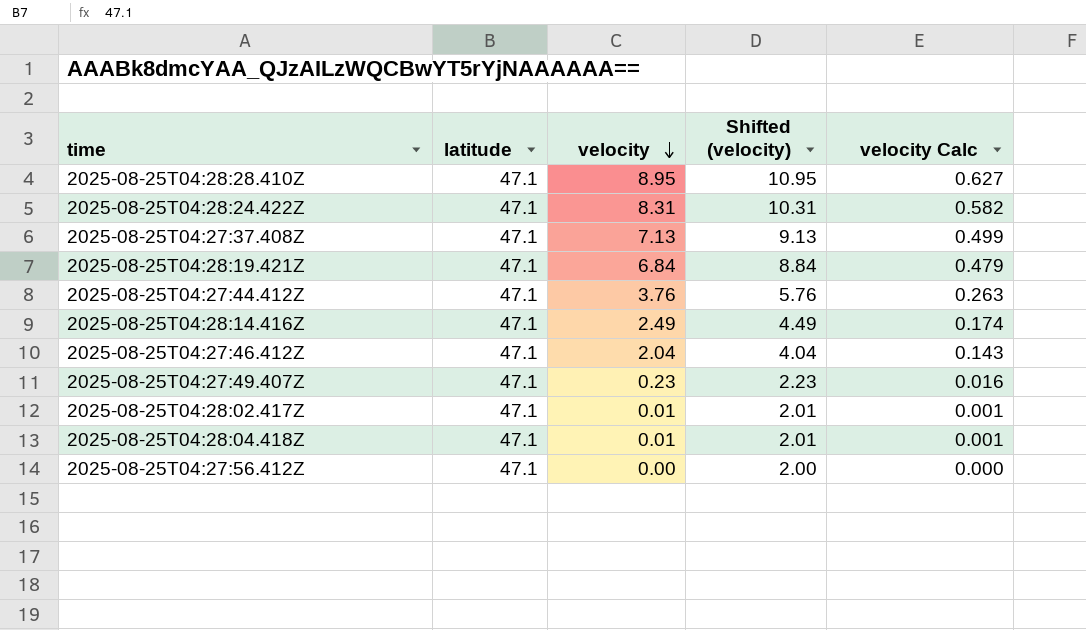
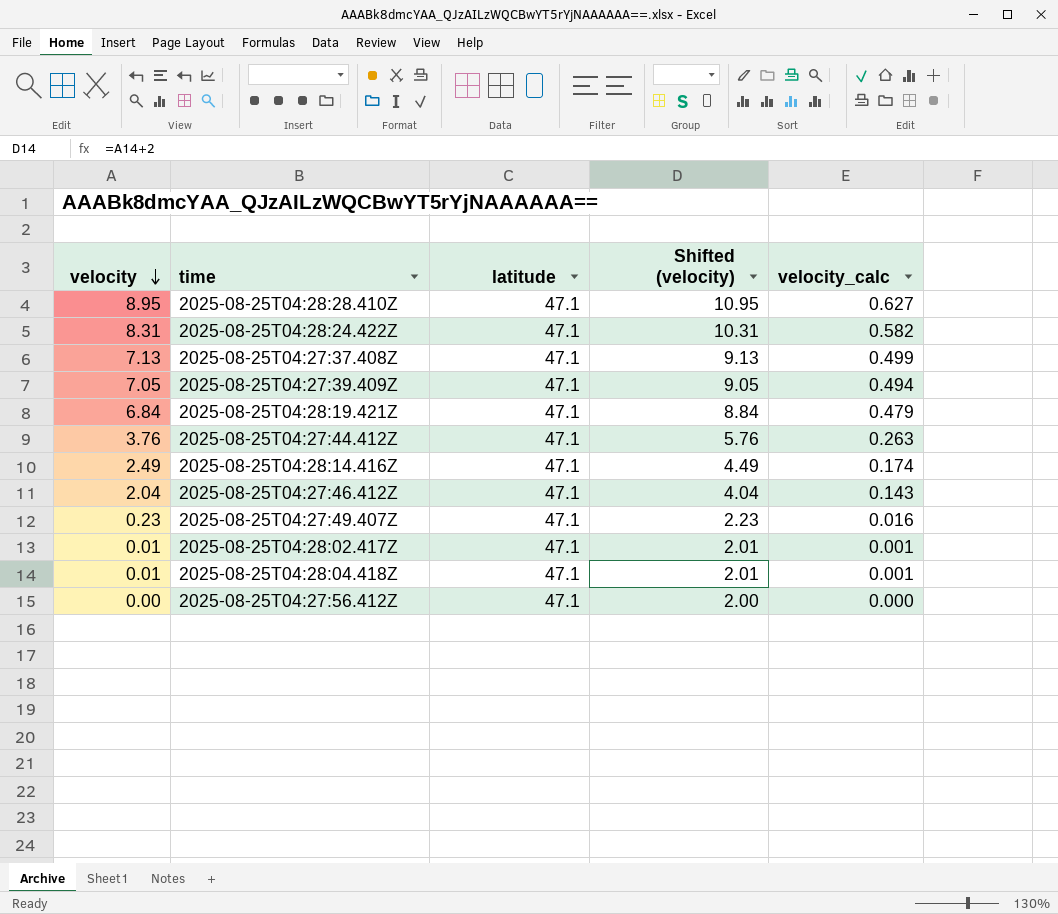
column velocity | position: 3 -> 1
column name: velocity Calc -> velocity_calc
row 2025-08-25T04:27:39.409Z: none -> 7.05 | 47.1 | 9.05 | 0.494

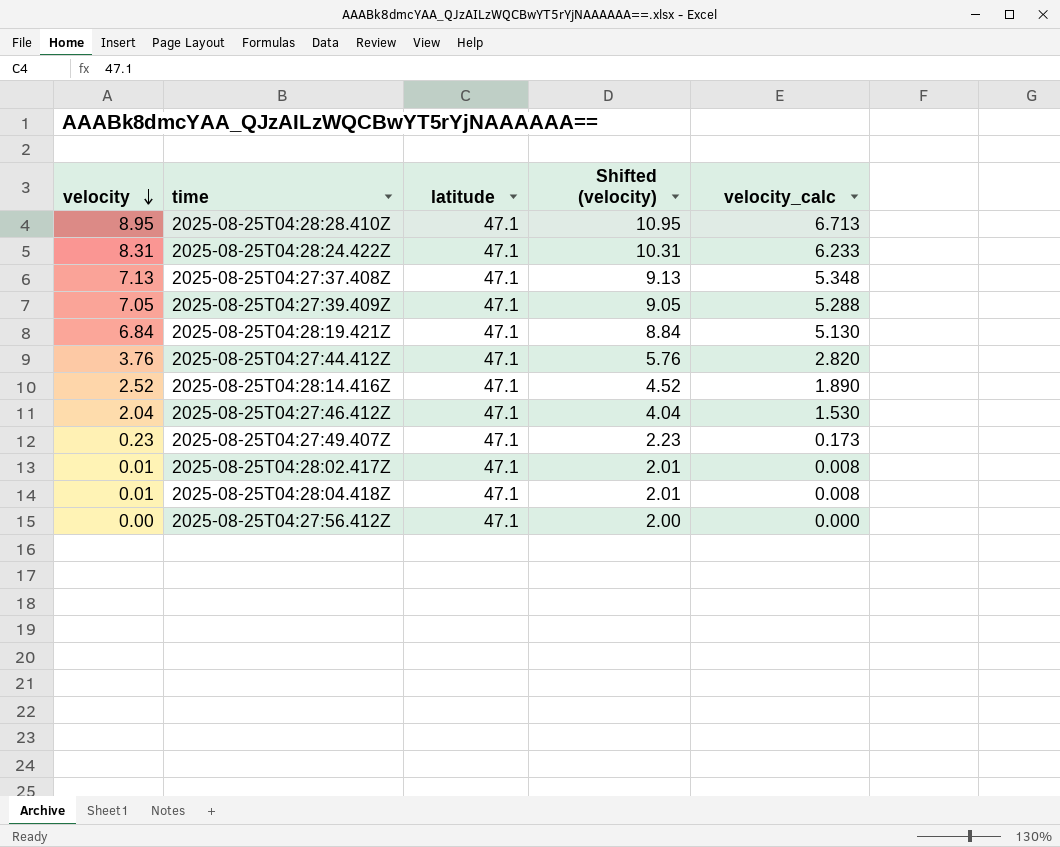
column velocity_calc | formula: [velocity] * 0.07 -> [velocity] * 0.75
2025-08-25T04:28:14.416Z | velocity: 2.49 -> 2.52
2025-08-25T04:28:14.416Z | Shifted (velocity): 4.49 -> 4.52

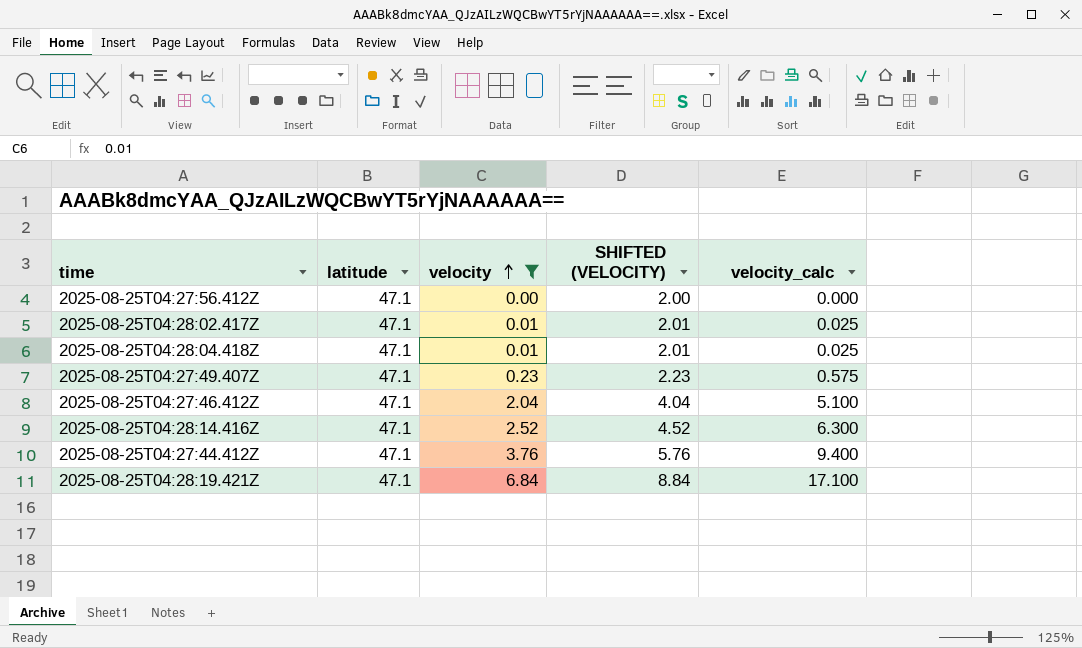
filter: none -> velocity <= 6.84
row order: velocity descending -> velocity ascending
column velocity | position: 1 -> 3
column name: Shifted (velocity) -> SHIFTED (VELOCITY)
column velocity_calc | formula: [velocity] * 0.75 -> [velocity] * 2.5

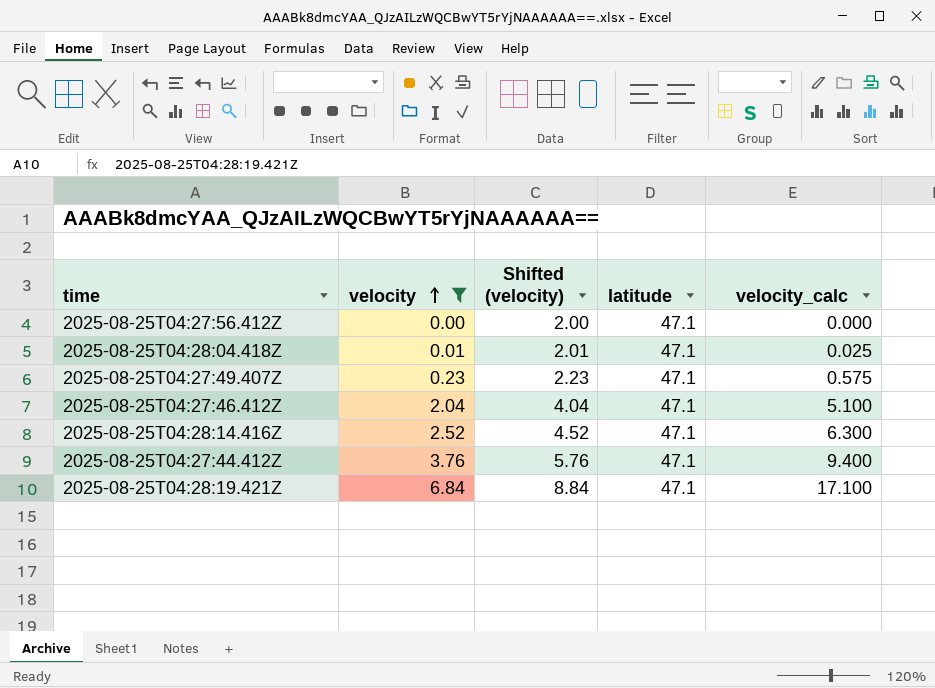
column name: SHIFTED (VELOCITY) -> Shifted (velocity)
column latitude | position: 2 -> 4
row 2025-08-25T04:28:02.417Z: 47.1 | 0.01 | 2.01 | 0.025 -> none

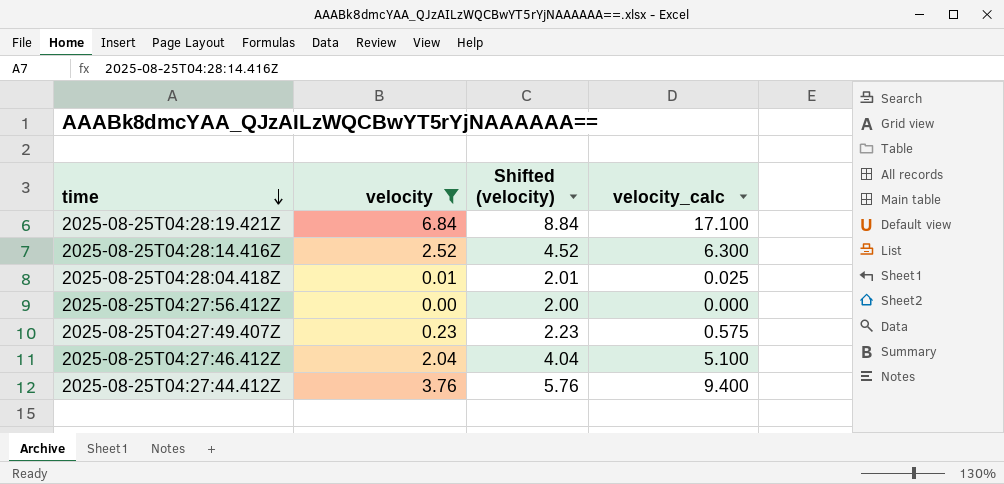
row order: velocity ascending -> time descending
column latitude | position: 4 -> none

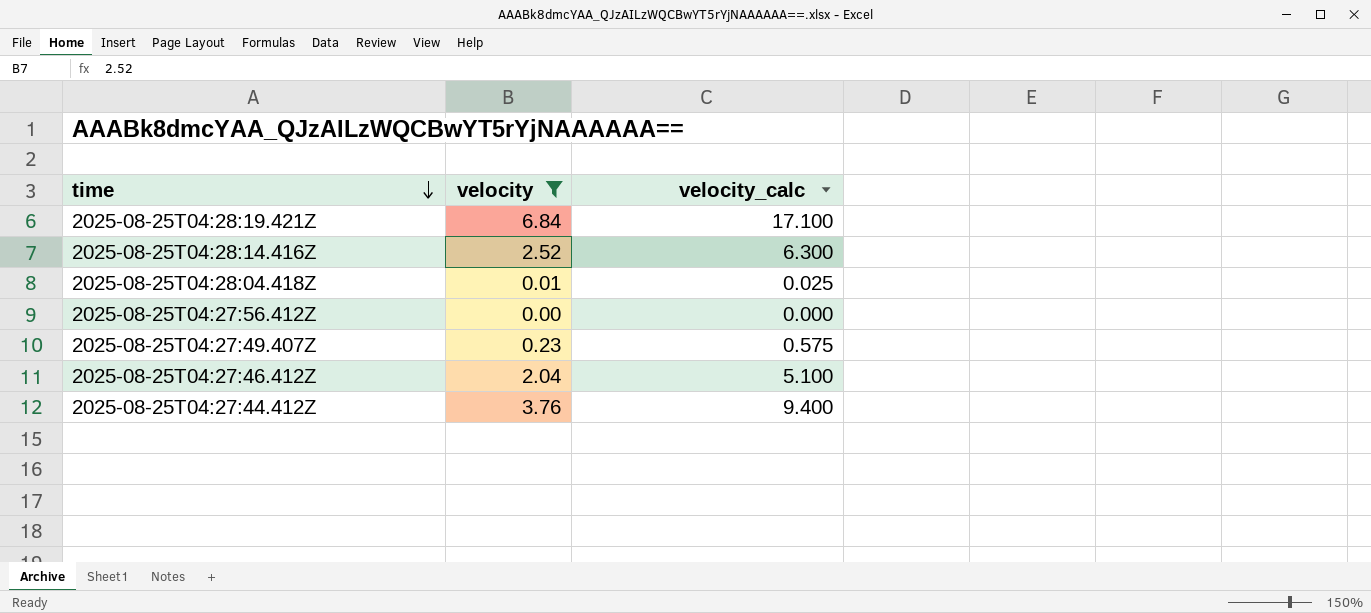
column Shifted (velocity) | formula: [velocity] + 2 -> none

